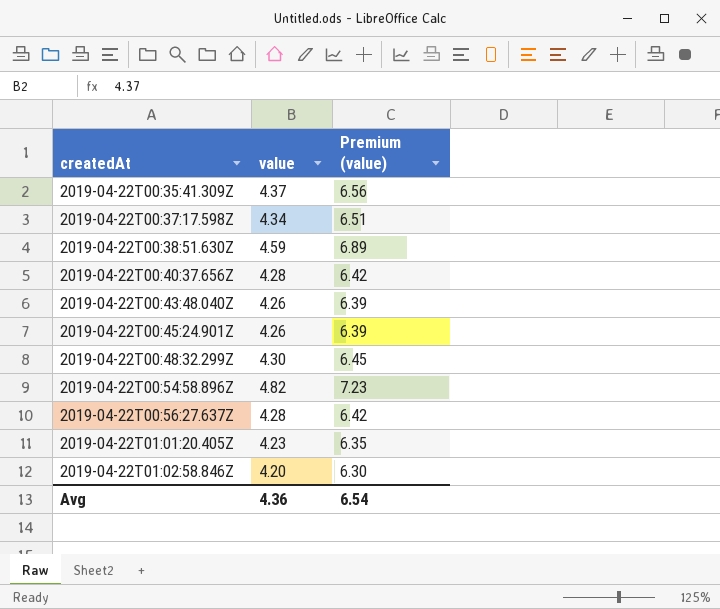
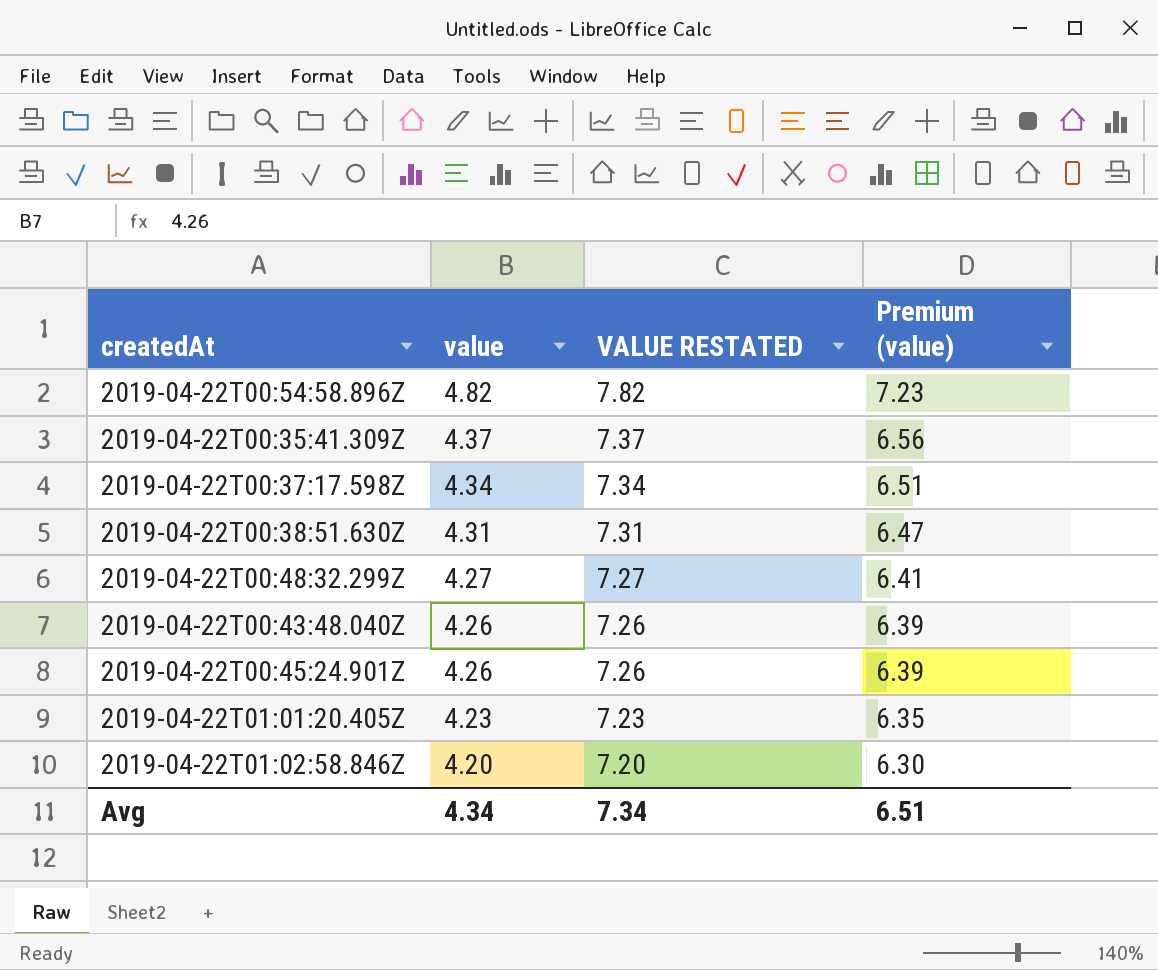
row order: createdAt ascending -> value descending
column VALUE RESTATED | formula: none -> [value] + 3
row 2019-04-22T00:40:37.656Z: 4.28 | 6.42 -> none
row 2019-04-22T00:56:27.637Z: 4.28 | 6.42 -> none
2019-04-22T00:38:51.630Z | value: 4.59 -> 4.31
2019-04-22T00:38:51.630Z | Premium (value): 6.89 -> 6.47
2019-04-22T00:48:32.299Z | value: 4.30 -> 4.27
2019-04-22T00:48:32.299Z | Premium (value): 6.45 -> 6.41
Avg | value: 4.36 -> 4.34
Avg | Premium (value): 6.54 -> 6.51

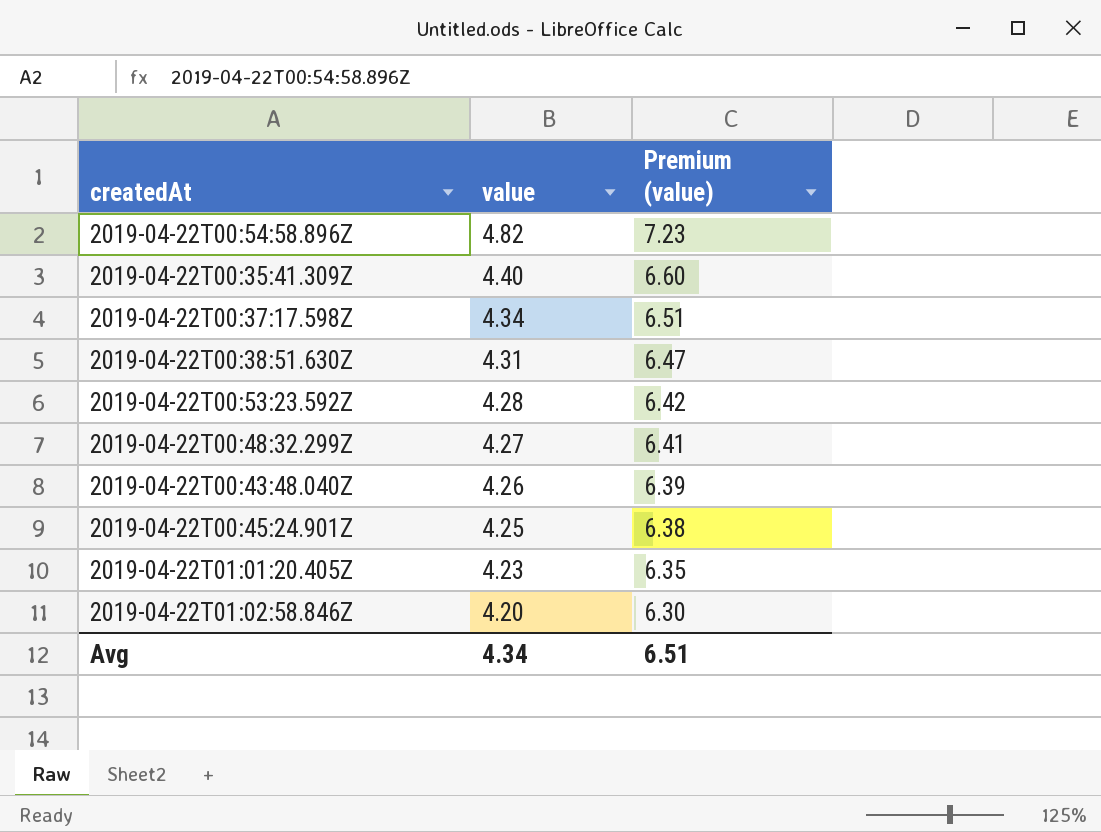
column VALUE RESTATED | formula: [value] + 3 -> none
2019-04-22T00:35:41.309Z | value: 4.37 -> 4.40
2019-04-22T00:35:41.309Z | Premium (value): 6.56 -> 6.60
row 2019-04-22T00:53:23.592Z: none -> 4.28 | 6.42
2019-04-22T00:45:24.901Z | value: 4.26 -> 4.25
2019-04-22T00:45:24.901Z | Premium (value): 6.39 -> 6.38

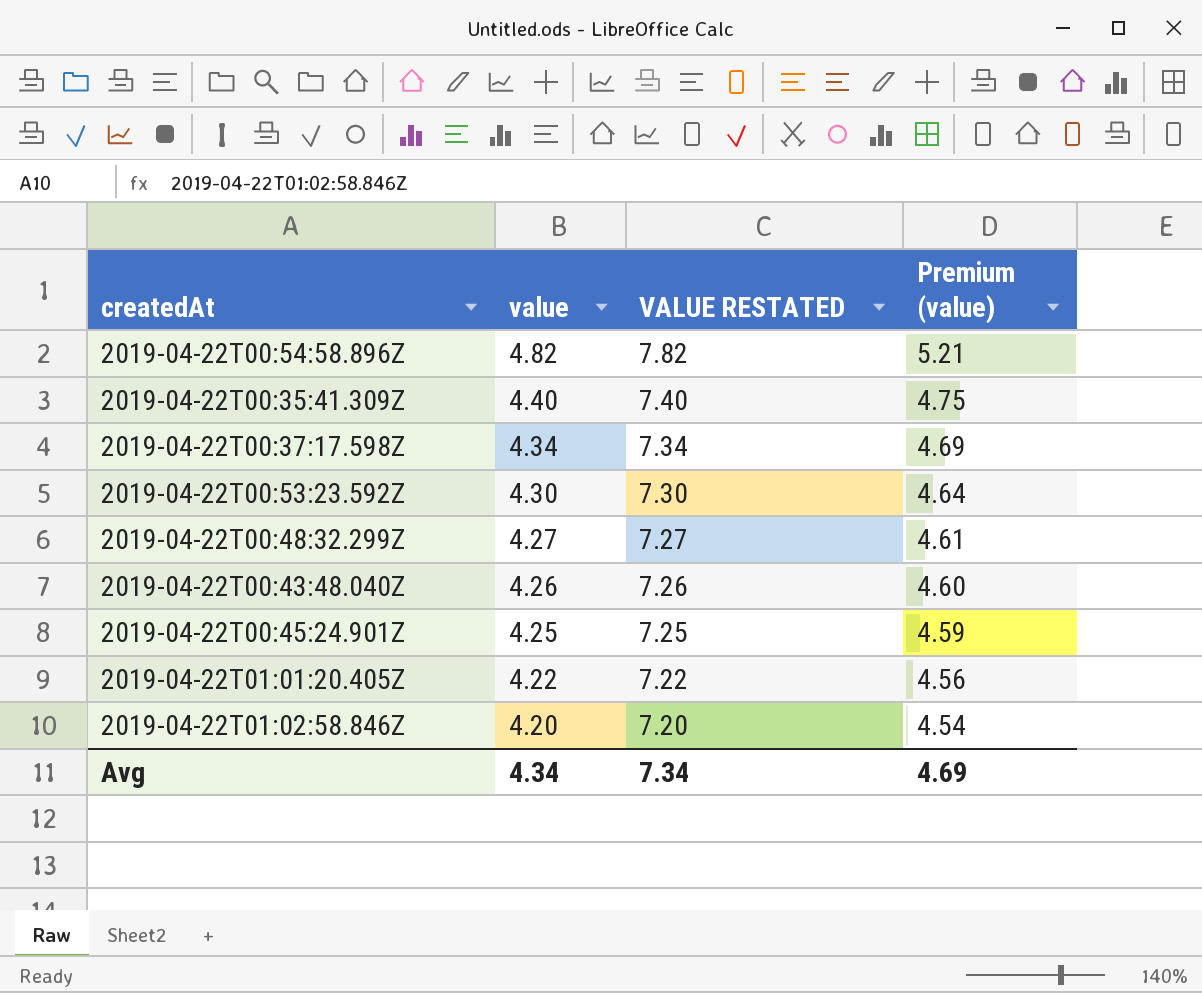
column VALUE RESTATED | formula: none -> [value] + 3
column Premium (value) | formula: [value] * 1.5 -> [value] * 1.08
row 2019-04-22T00:38:51.630Z: 4.31 | 6.47 -> none
2019-04-22T00:53:23.592Z | value: 4.28 -> 4.30
2019-04-22T01:01:20.405Z | value: 4.23 -> 4.22
Avg | Premium (value): 6.51 -> 4.69

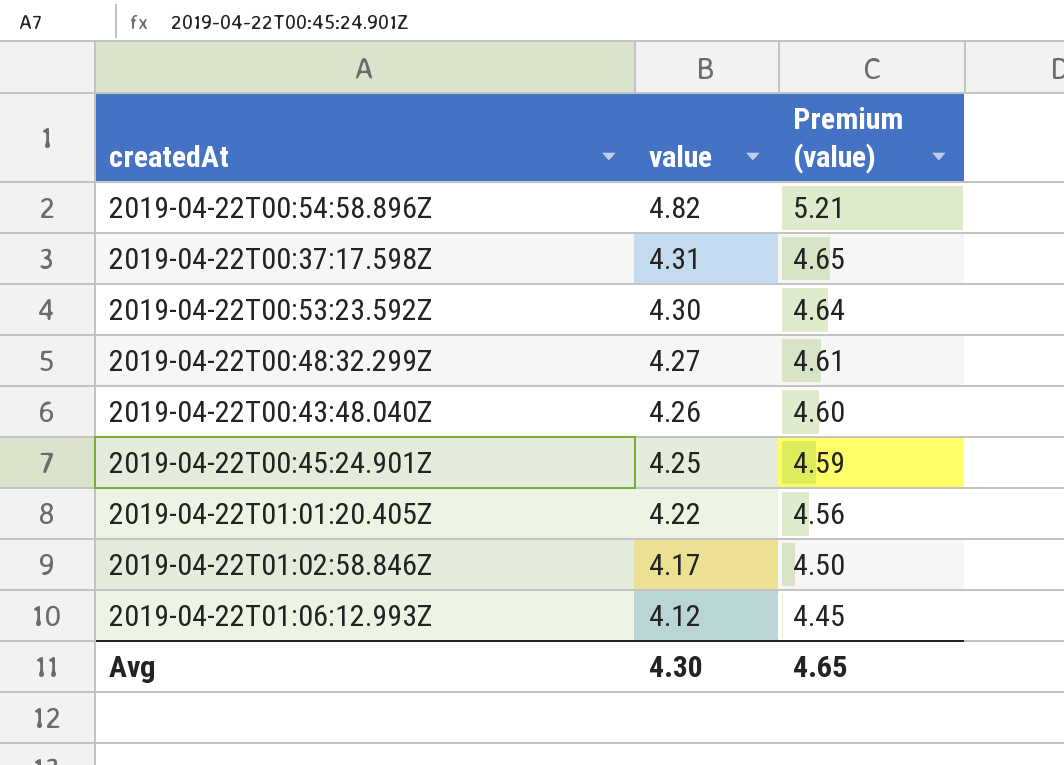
column VALUE RESTATED | formula: [value] + 3 -> none
row 2019-04-22T00:35:41.309Z: 4.40 | 7.40 | 4.75 -> none
2019-04-22T00:37:17.598Z | value: 4.34 -> 4.31
2019-04-22T00:37:17.598Z | Premium (value): 4.69 -> 4.65
2019-04-22T01:02:58.846Z | value: 4.20 -> 4.17
2019-04-22T01:02:58.846Z | Premium (value): 4.54 -> 4.50
row 2019-04-22T01:06:12.993Z: none -> 4.12 | 4.45
Avg | value: 4.34 -> 4.30
Avg | Premium (value): 4.69 -> 4.65

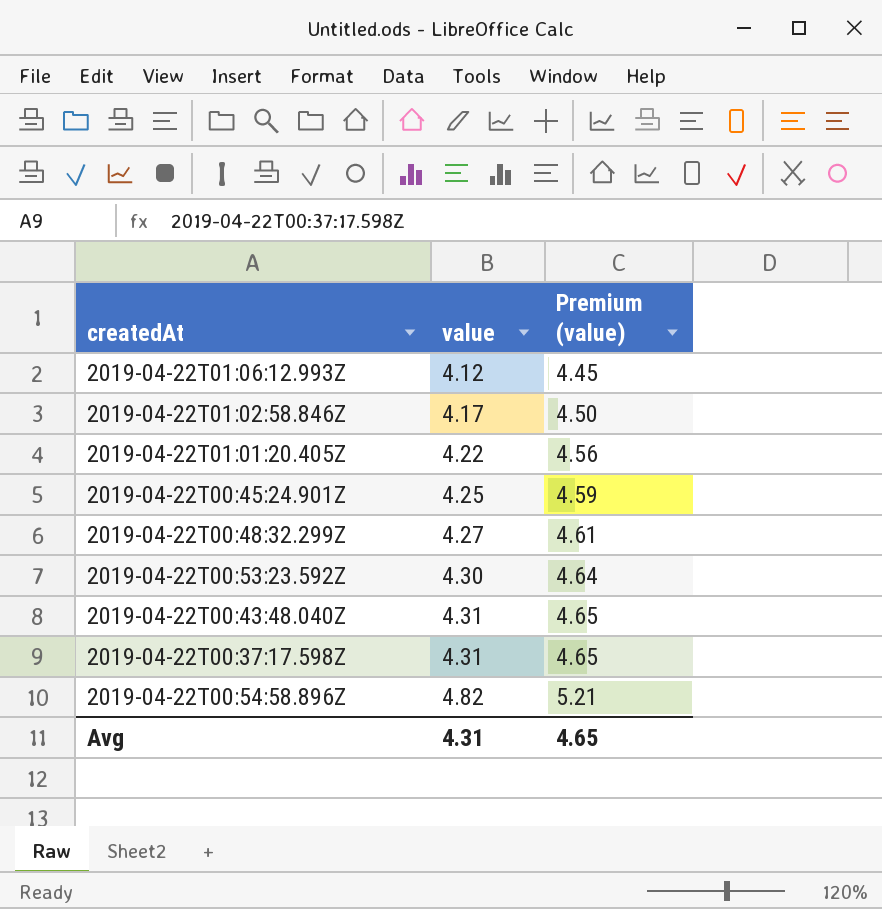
row order: value descending -> value ascending
2019-04-22T00:43:48.040Z | value: 4.26 -> 4.31
2019-04-22T00:43:48.040Z | Premium (value): 4.60 -> 4.65
Avg | value: 4.30 -> 4.31

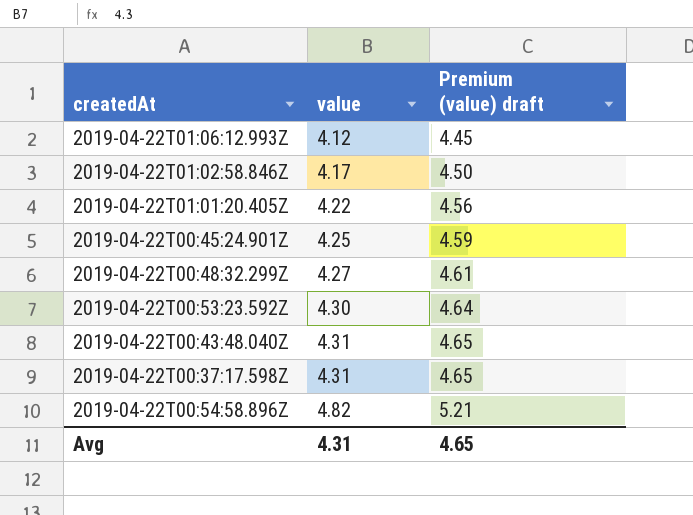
column name: Premium (value) -> Premium (value) draft

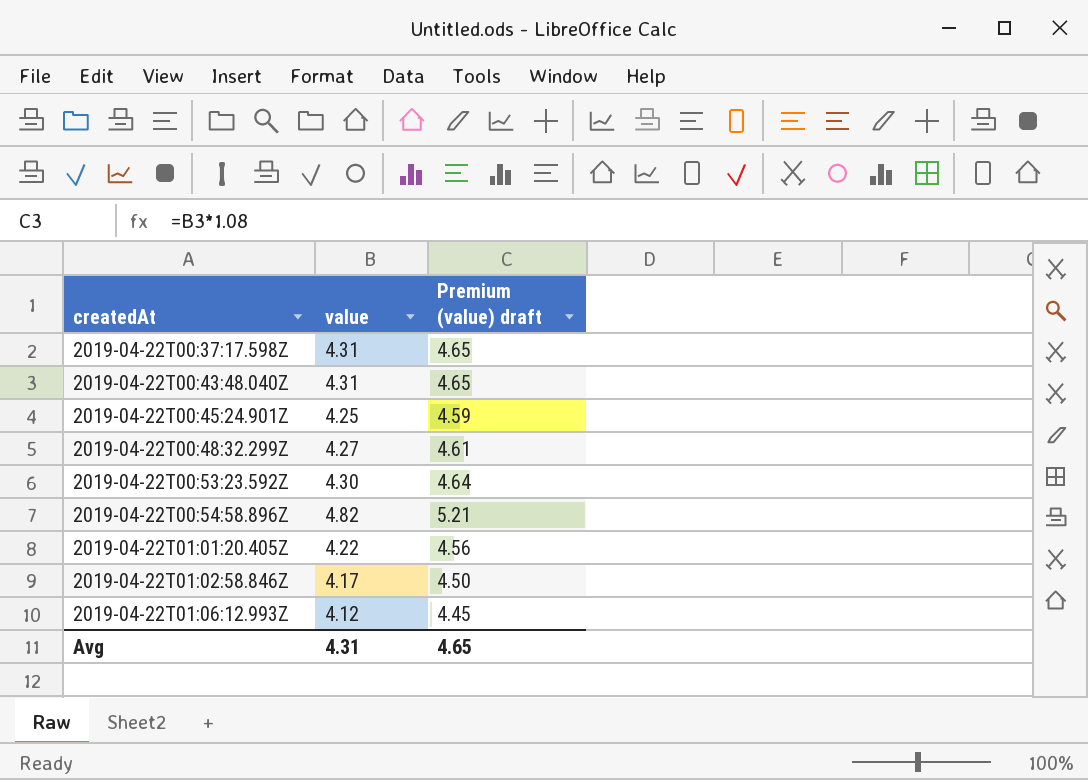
row order: value ascending -> createdAt ascending

